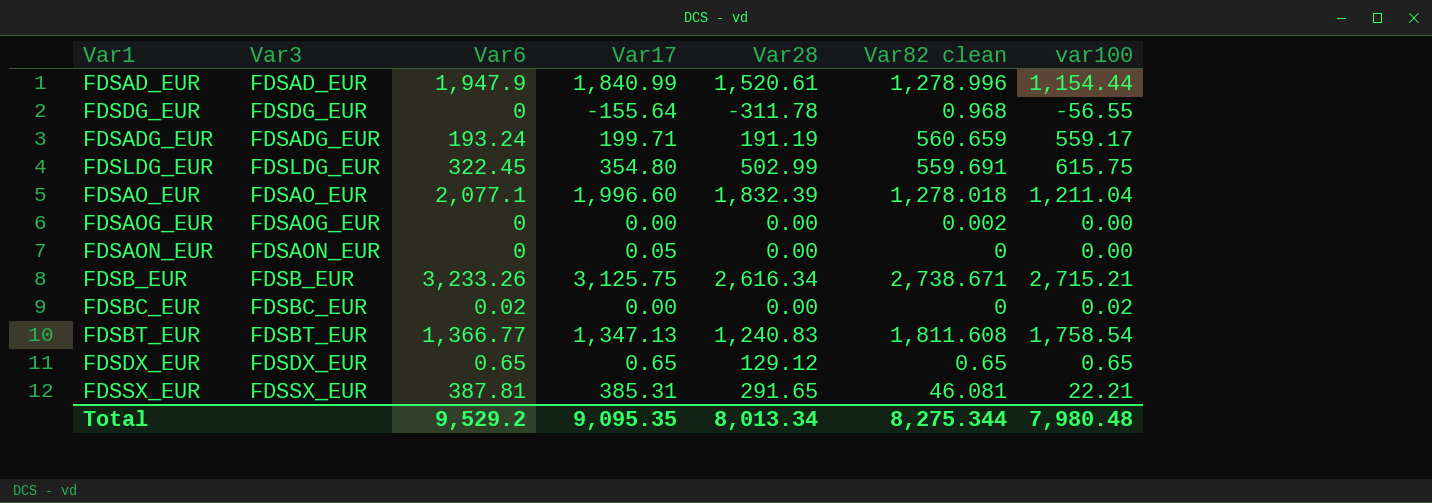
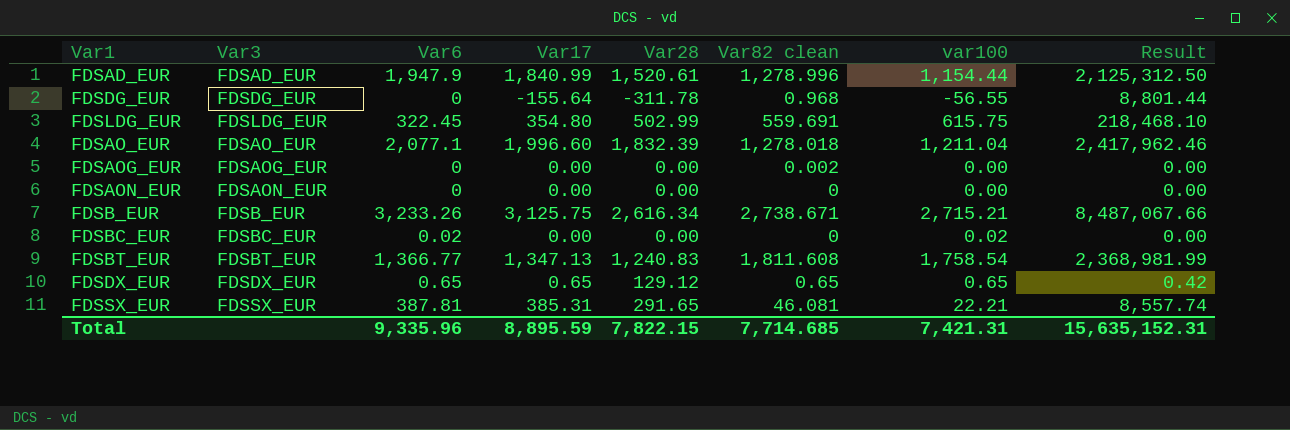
column Result | formula: none -> [Var17] * [var100]
row FDSADG_EUR: FDSADG_EUR | 193.24 | 199.71 | 191.19 | 560.659 | 559.17 -> none
FDSAON_EUR | Var17: 0.05 -> 0.00
Total | Var6: 9,529.2 -> 9,335.96
Total | Var17: 9,095.35 -> 8,895.59
Total | Var28: 8,013.34 -> 7,822.15
Total | Var82 clean: 8,275.344 -> 7,714.685
Total | var100: 7,980.48 -> 7,421.31

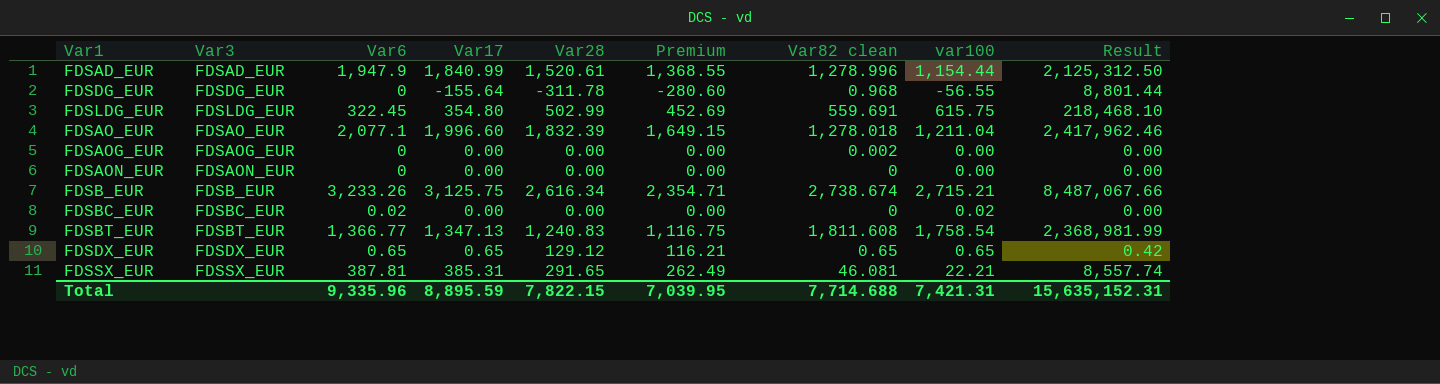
column Premium | formula: none -> [Var28] * 0.9
FDSB_EUR | Var82 clean: 2,738.671 -> 2,738.674
Total | Var82 clean: 7,714.685 -> 7,714.688

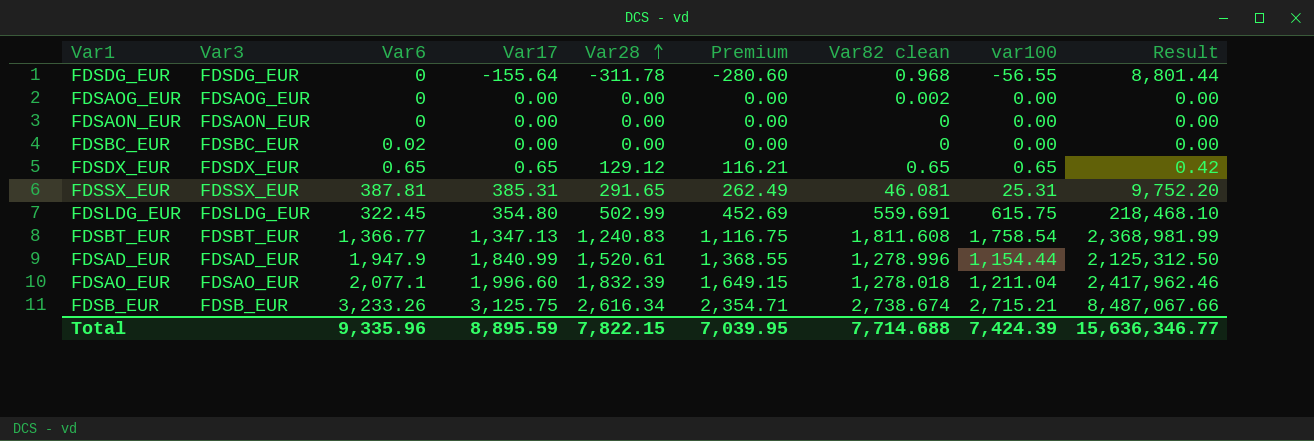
row order: none -> Var28 ascending
FDSBC_EUR | var100: 0.02 -> 0.00
FDSSX_EUR | var100: 22.21 -> 25.31
FDSSX_EUR | Result: 8,557.74 -> 9,752.20
Total | var100: 7,421.31 -> 7,424.39
Total | Result: 15,635,152.31 -> 15,636,346.77

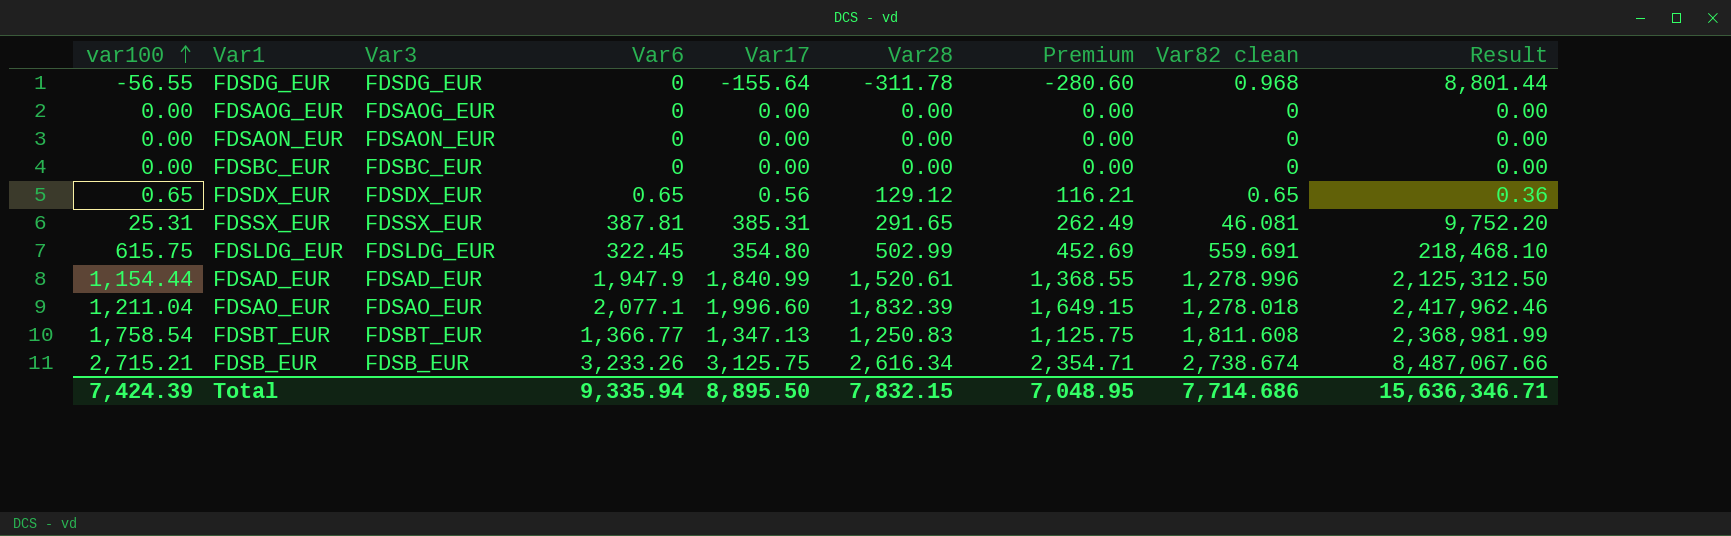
row order: Var28 ascending -> var100 ascending
column var100 | position: 8 -> 1
FDSAOG_EUR | Var82 clean: 0.002 -> 0
FDSBC_EUR | Var6: 0.02 -> 0
FDSDX_EUR | Var17: 0.65 -> 0.56
FDSDX_EUR | Result: 0.42 -> 0.36
FDSBT_EUR | Var28: 1,240.83 -> 1,250.83
FDSBT_EUR | Premium: 1,116.75 -> 1,125.75
Total | Var6: 9,335.96 -> 9,335.94
Total | Var17: 8,895.59 -> 8,895.50
Total | Var28: 7,822.15 -> 7,832.15
Total | Premium: 7,039.95 -> 7,048.95
Total | Var82 clean: 7,714.688 -> 7,714.686
Total | Result: 15,636,346.77 -> 15,636,346.71

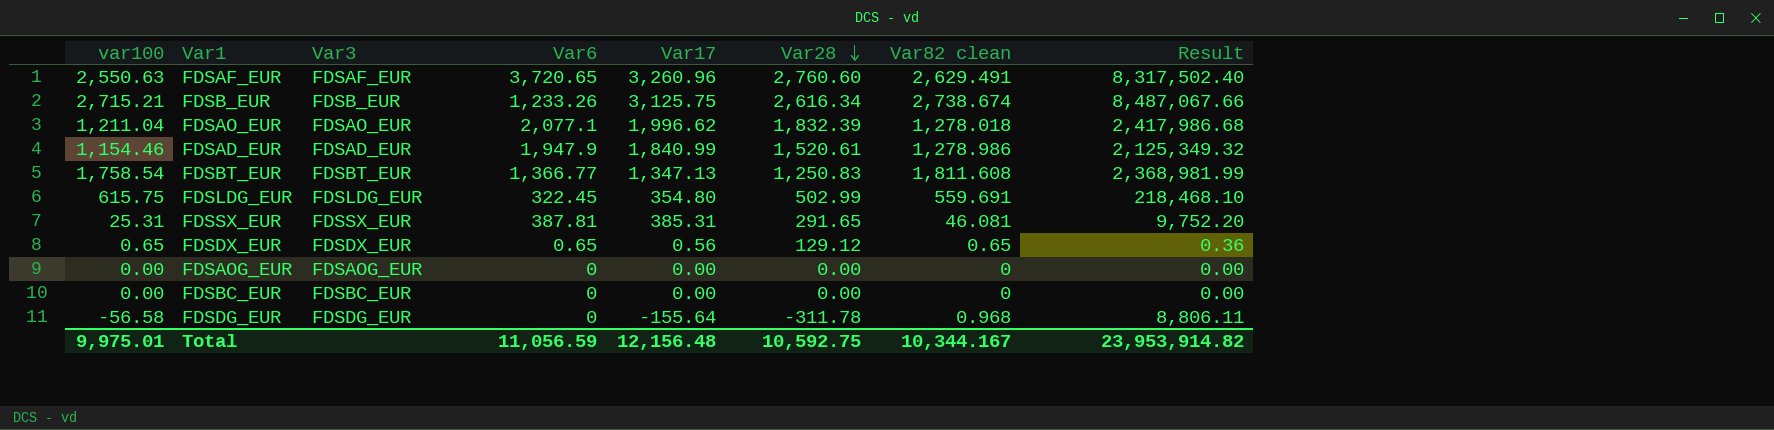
row order: var100 ascending -> Var28 descending
column Premium | formula: [Var28] * 0.9 -> none
row FDSAON_EUR: 0.00 | FDSAON_EUR | 0 | 0.00 | 0.00 | 0.00 | 0 | 0.00 -> none
row FDSAF_EUR: none -> 2,550.63 | FDSAF_EUR | 3,720.65 | 3,260.96 | 2,760.60 | 2,629.491 | 8,317,502.40
FDSB_EUR | Var6: 3,233.26 -> 1,233.26
FDSAO_EUR | Var17: 1,996.60 -> 1,996.62
FDSAO_EUR | Result: 2,417,962.46 -> 2,417,986.68
FDSAD_EUR | var100: 1,154.44 -> 1,154.46
FDSAD_EUR | Var82 clean: 1,278.996 -> 1,278.986
FDSAD_EUR | Result: 2,125,312.50 -> 2,125,349.32
FDSDG_EUR | var100: -56.55 -> -56.58
FDSDG_EUR | Result: 8,801.44 -> 8,806.11
Total | var100: 7,424.39 -> 9,975.01
Total | Var6: 9,335.94 -> 11,056.59
Total | Var17: 8,895.50 -> 12,156.48
Total | Var28: 7,832.15 -> 10,592.75
Total | Var82 clean: 7,714.686 -> 10,344.167
Total | Result: 15,636,346.71 -> 23,953,914.82

